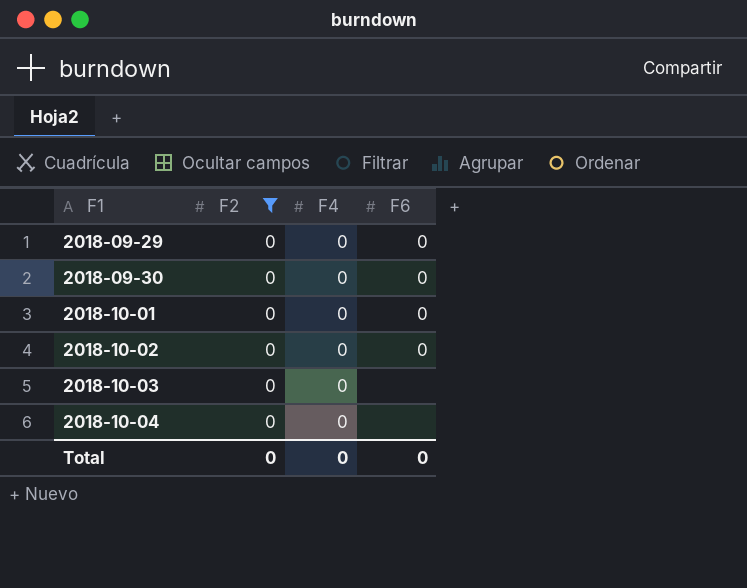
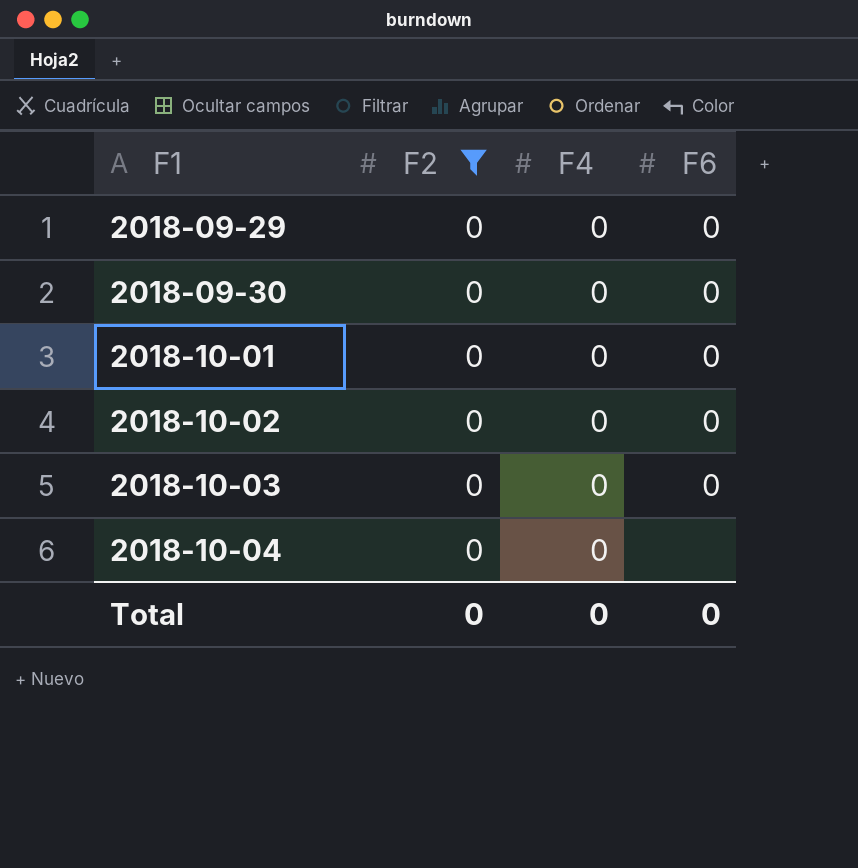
2018-10-03 | F6: none -> 0

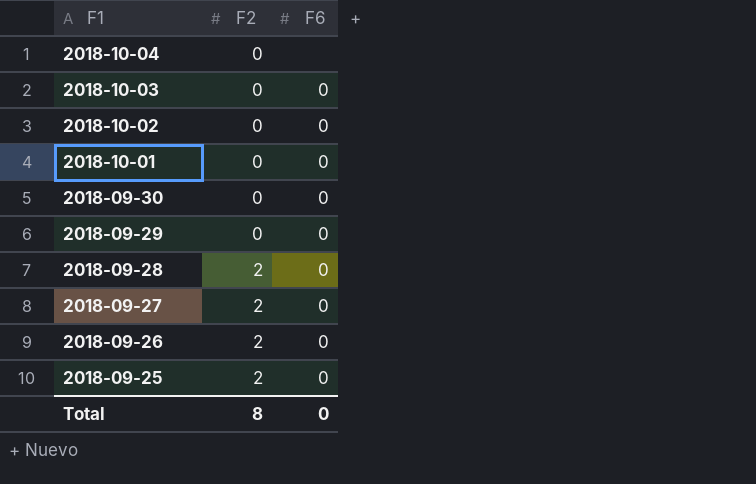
filter: F2 = 0 -> none
row order: F1 ascending -> F1 descending
column F4 | position: 3 -> none
Total | F2: 0 -> 8

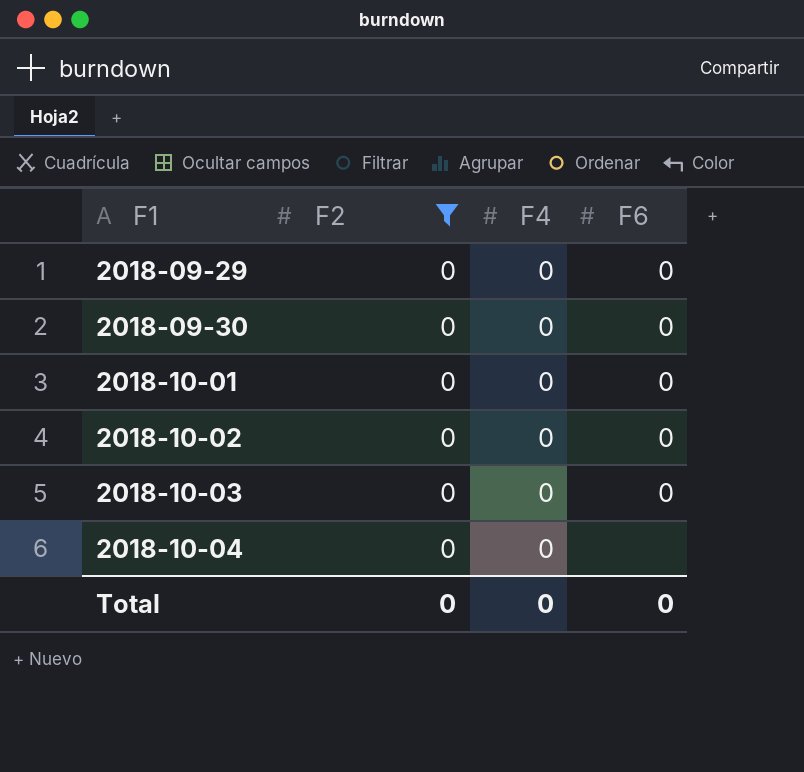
filter: none -> F2 = 0
row order: F1 descending -> F1 ascending
column F4 | position: none -> 3
Total | F2: 8 -> 0

